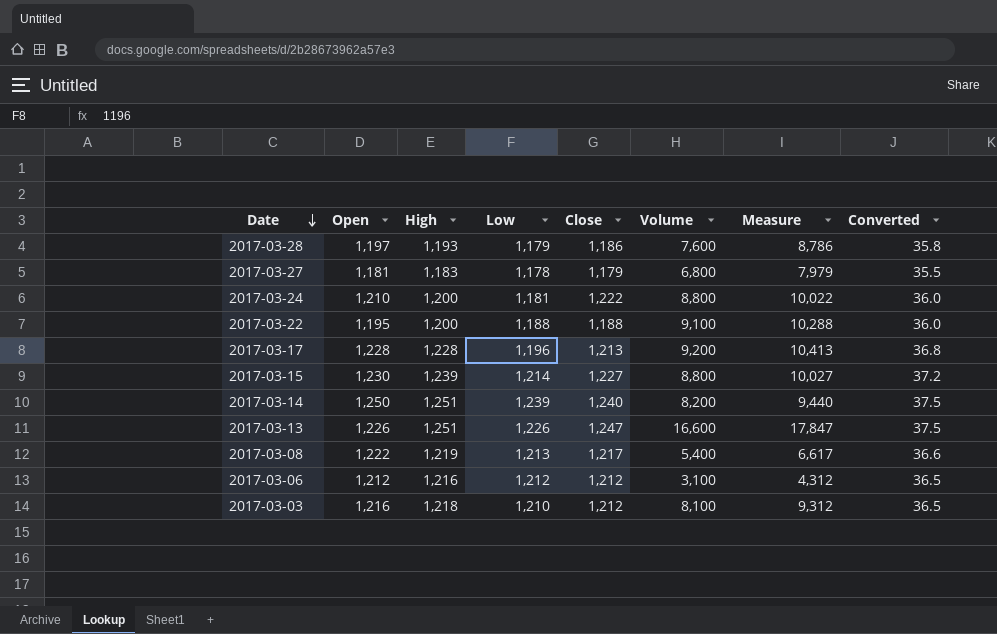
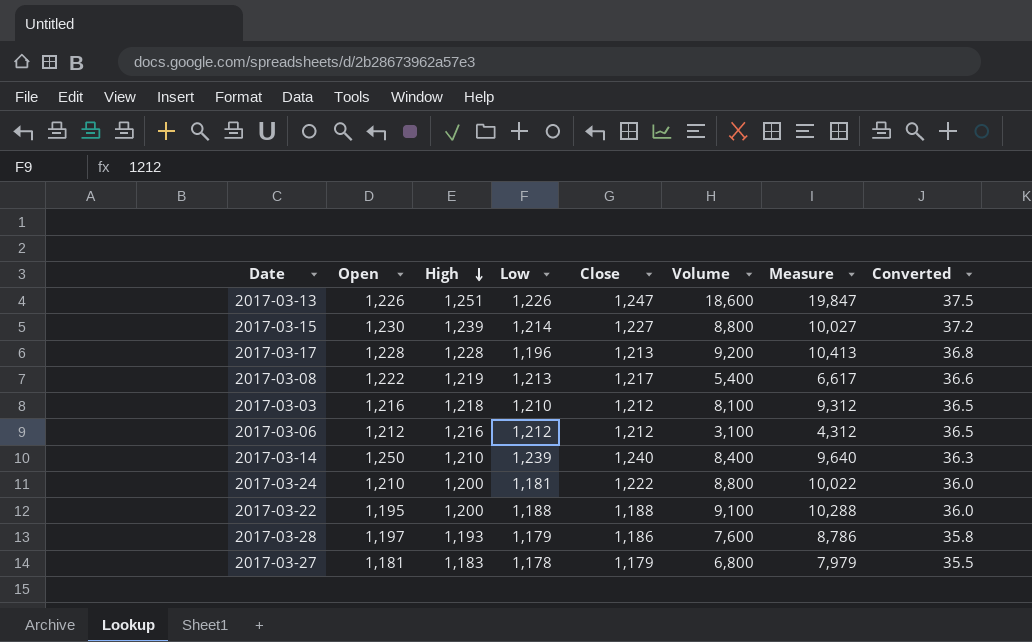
row order: Date descending -> High descending
2017-03-13 | Volume: 16,600 -> 18,600
2017-03-13 | Measure: 17,847 -> 19,847
2017-03-14 | High: 1,251 -> 1,210
2017-03-14 | Volume: 8,200 -> 8,400
2017-03-14 | Measure: 9,440 -> 9,640
2017-03-14 | Converted: 37.5 -> 36.3

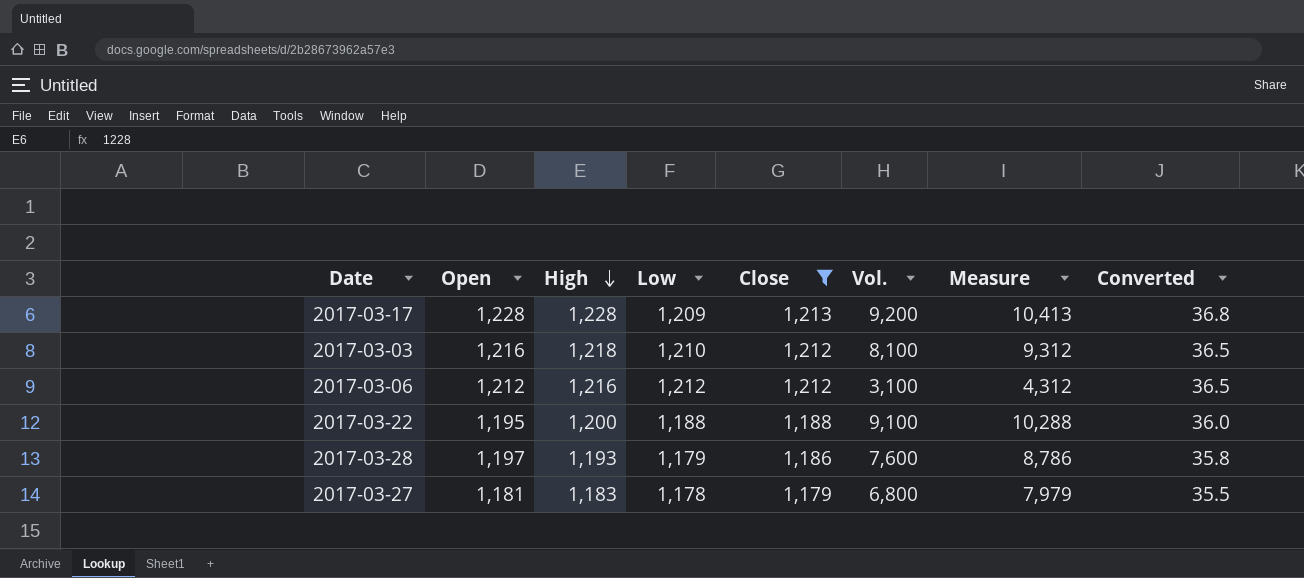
filter: none -> Close <= 1,213
column name: Volume -> Vol.
2017-03-17 | Low: 1,196 -> 1,209

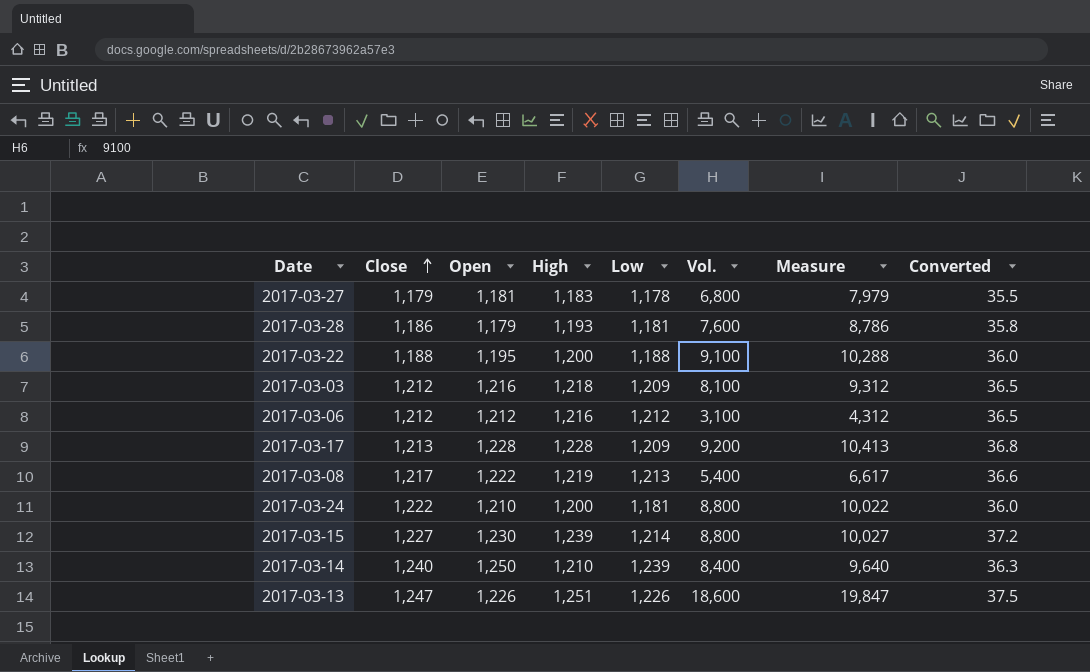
filter: Close <= 1,213 -> none
row order: High descending -> Close ascending
column Close | position: 5 -> 2
2017-03-28 | Open: 1,197 -> 1,179
2017-03-28 | Low: 1,179 -> 1,181
2017-03-03 | Low: 1,210 -> 1,209

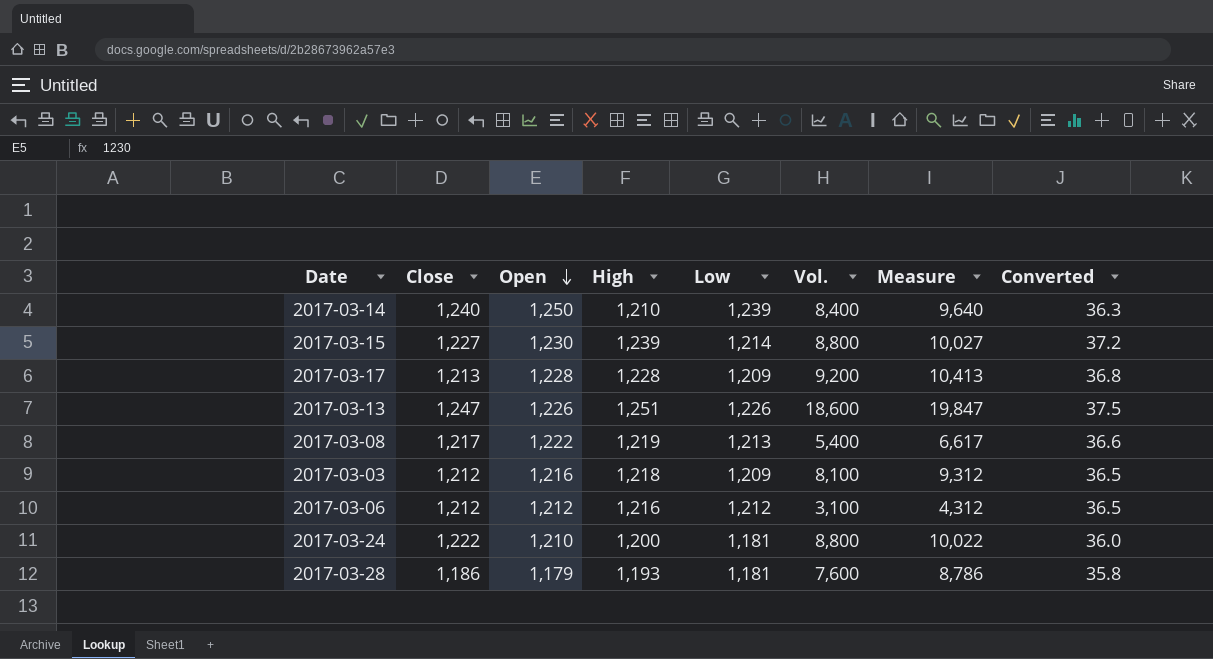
row order: Close ascending -> Open descending
row 2017-03-27: 1,179 | 1,181 | 1,183 | 1,178 | 6,800 | 7,979 | 35.5 -> none
row 2017-03-22: 1,188 | 1,195 | 1,200 | 1,188 | 9,100 | 10,288 | 36.0 -> none

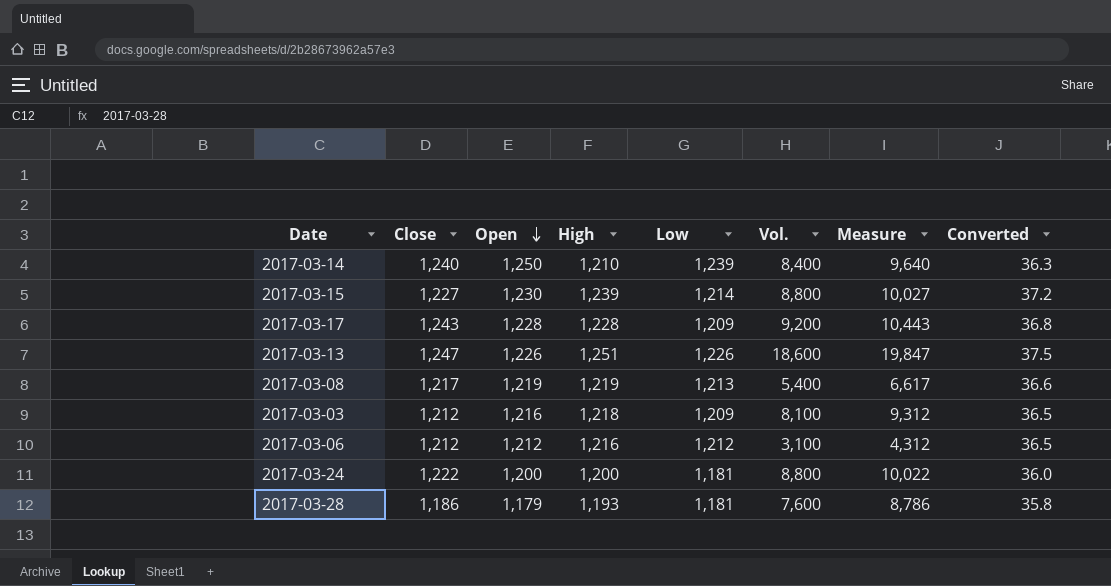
2017-03-17 | Close: 1,213 -> 1,243
2017-03-17 | Measure: 10,413 -> 10,443
2017-03-08 | Open: 1,222 -> 1,219
2017-03-24 | Open: 1,210 -> 1,200

